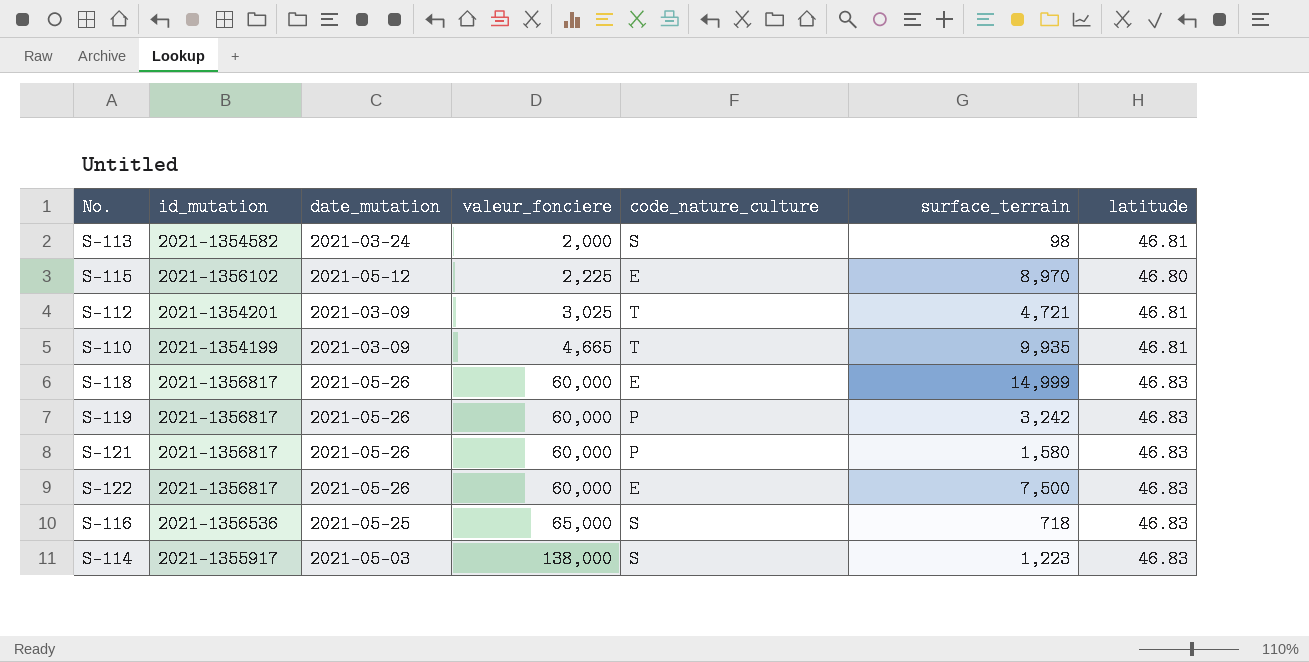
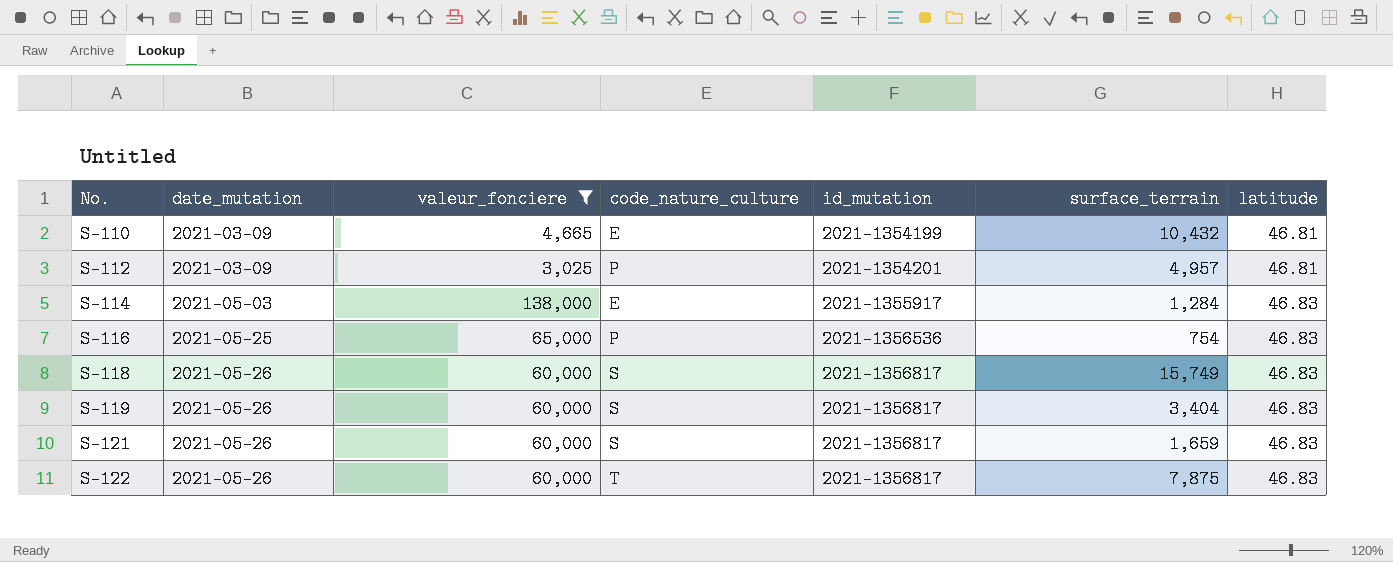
filter: none -> valeur_fonciere >= 3,025
row order: valeur_fonciere ascending -> No. ascending
column id_mutation | position: 2 -> 5
S-110 | code_nature_culture: T -> E
S-110 | surface_terrain: 9,935 -> 10,432
S-112 | code_nature_culture: T -> P
S-112 | surface_terrain: 4,721 -> 4,957
S-114 | code_nature_culture: S -> E
S-114 | surface_terrain: 1,223 -> 1,284
S-116 | code_nature_culture: S -> P
S-116 | surface_terrain: 718 -> 754
S-118 | code_nature_culture: E -> S
S-118 | surface_terrain: 14,999 -> 15,749
S-119 | code_nature_culture: P -> S
S-119 | surface_terrain: 3,242 -> 3,404
S-121 | code_nature_culture: P -> S
S-121 | surface_terrain: 1,580 -> 1,659
S-122 | code_nature_culture: E -> T
S-122 | surface_terrain: 7,500 -> 7,875

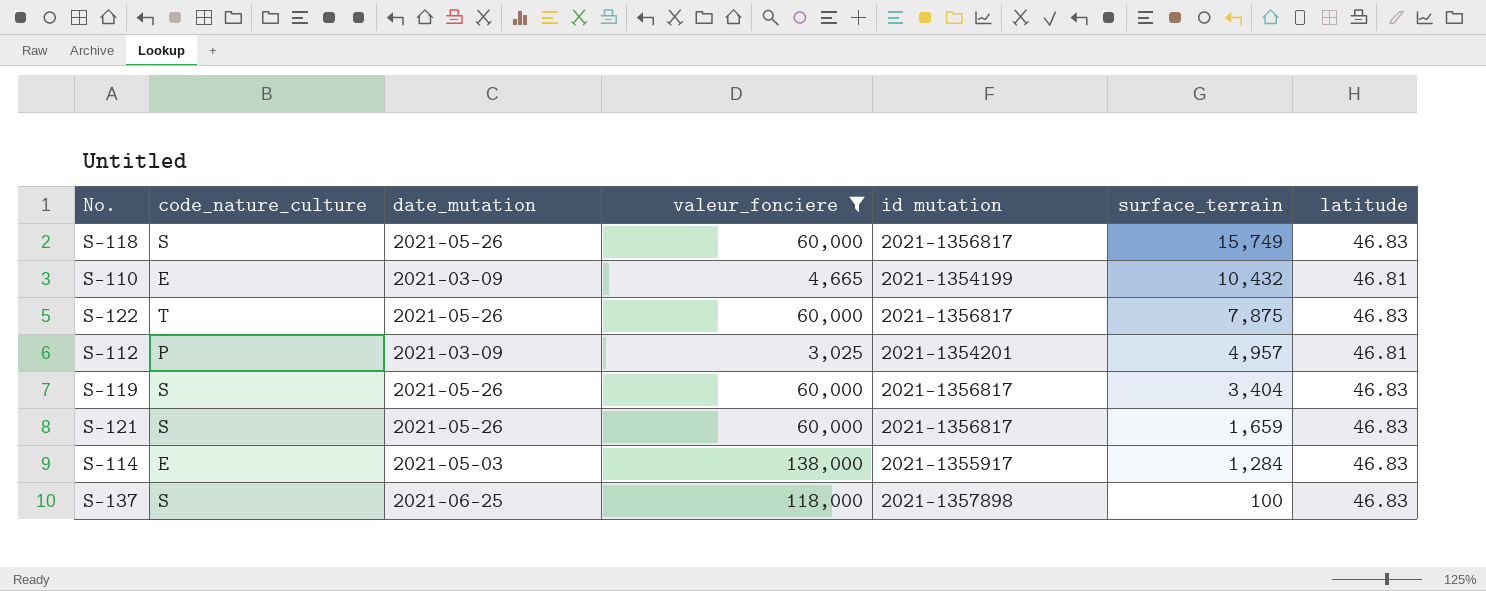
row order: No. ascending -> surface_terrain descending
column code_nature_culture | position: 4 -> 2
column name: id_mutation -> id mutation
row S-116: 2021-05-25 | 65,000 | P | 2021-1356536 | 754 | 46.83 -> none
row S-137: none -> S | 2021-06-25 | 118,000 | 2021-1357898 | 100 | 46.83

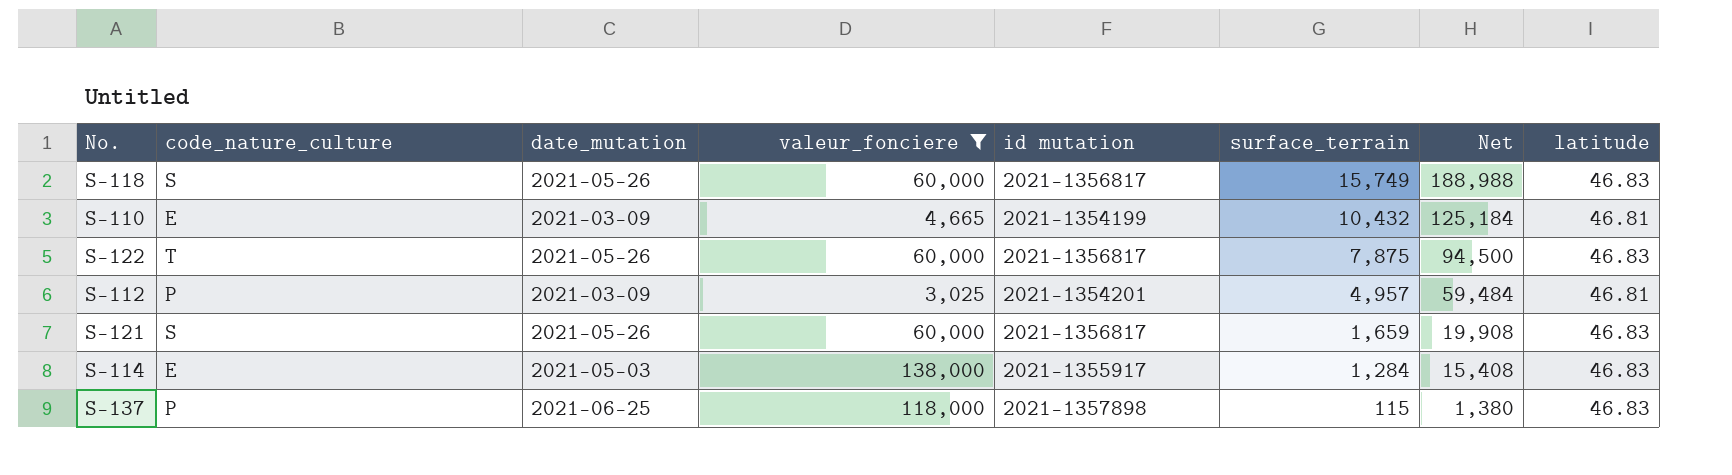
column Net | formula: none -> [surface_terrain] * 12
row S-119: S | 2021-05-26 | 60,000 | 2021-1356817 | 3,404 | 46.83 -> none
S-137 | code_nature_culture: S -> P
S-137 | surface_terrain: 100 -> 115

